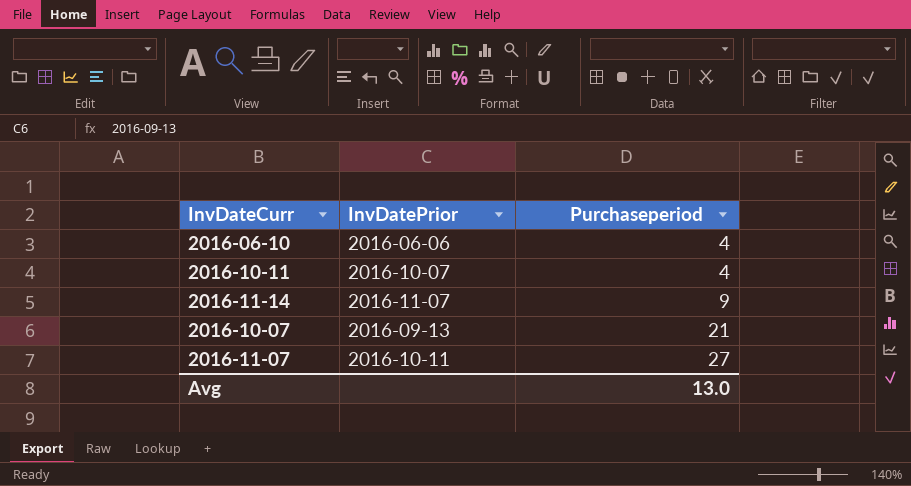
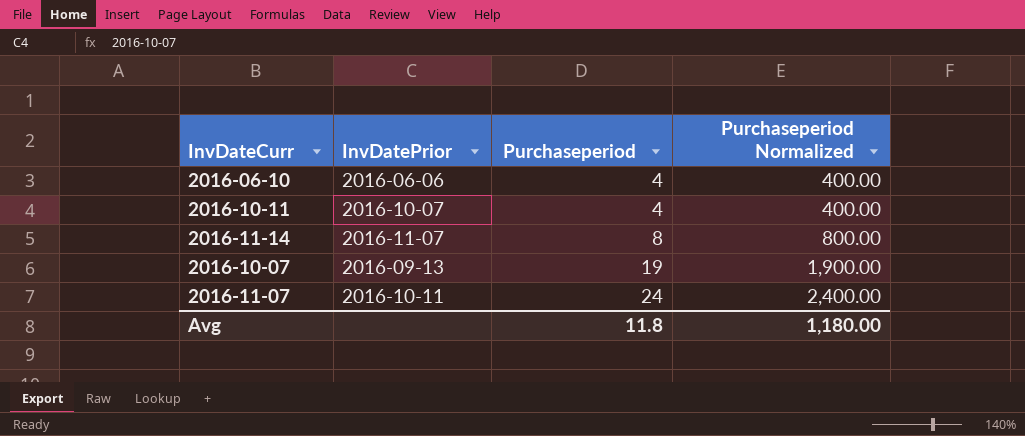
column Purchaseperiod Normalized | formula: none -> [Purchaseperiod] * 100
2016-11-14 | Purchaseperiod: 9 -> 8
2016-10-07 | Purchaseperiod: 21 -> 19
2016-11-07 | Purchaseperiod: 27 -> 24
Avg | Purchaseperiod: 13.0 -> 11.8

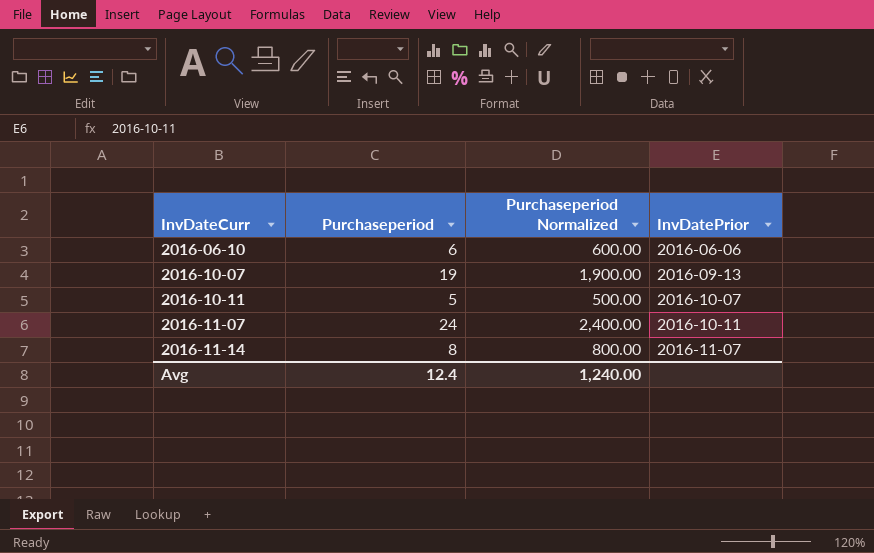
row order: Purchaseperiod ascending -> InvDateCurr ascending
column InvDatePrior | position: 2 -> 4
2016-06-10 | Purchaseperiod: 4 -> 6
2016-06-10 | Purchaseperiod Normalized: 400.00 -> 600.00
2016-10-11 | Purchaseperiod: 4 -> 5
2016-10-11 | Purchaseperiod Normalized: 400.00 -> 500.00
Avg | Purchaseperiod: 11.8 -> 12.4
Avg | Purchaseperiod Normalized: 1,180.00 -> 1,240.00

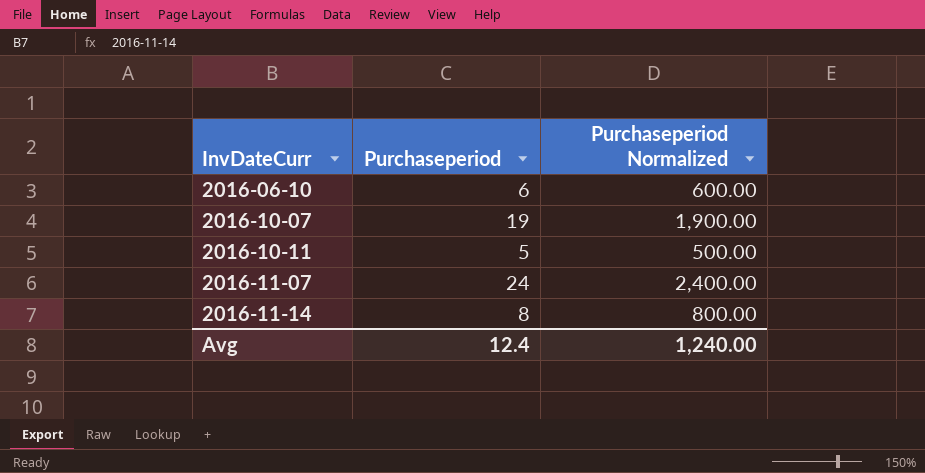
column InvDatePrior | position: 4 -> none

